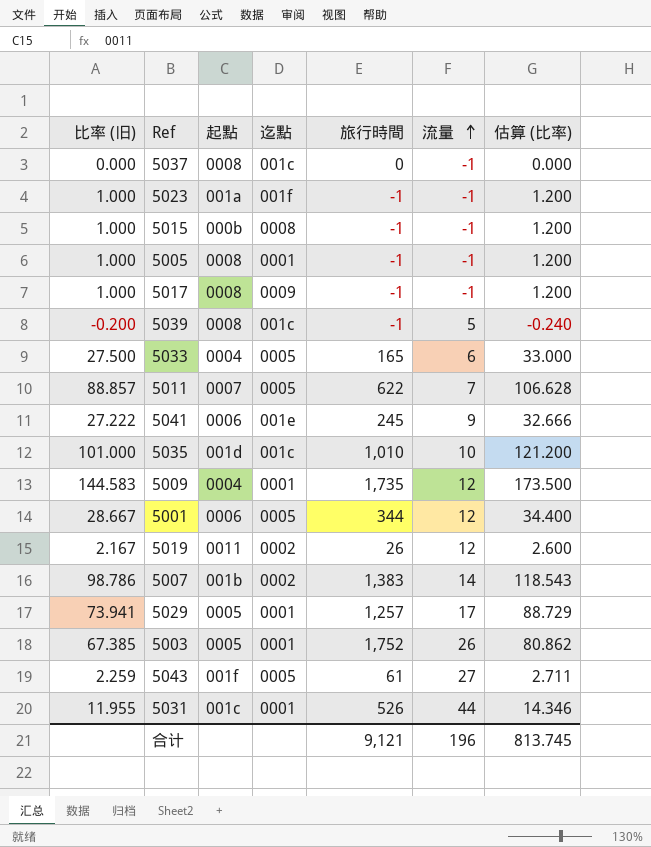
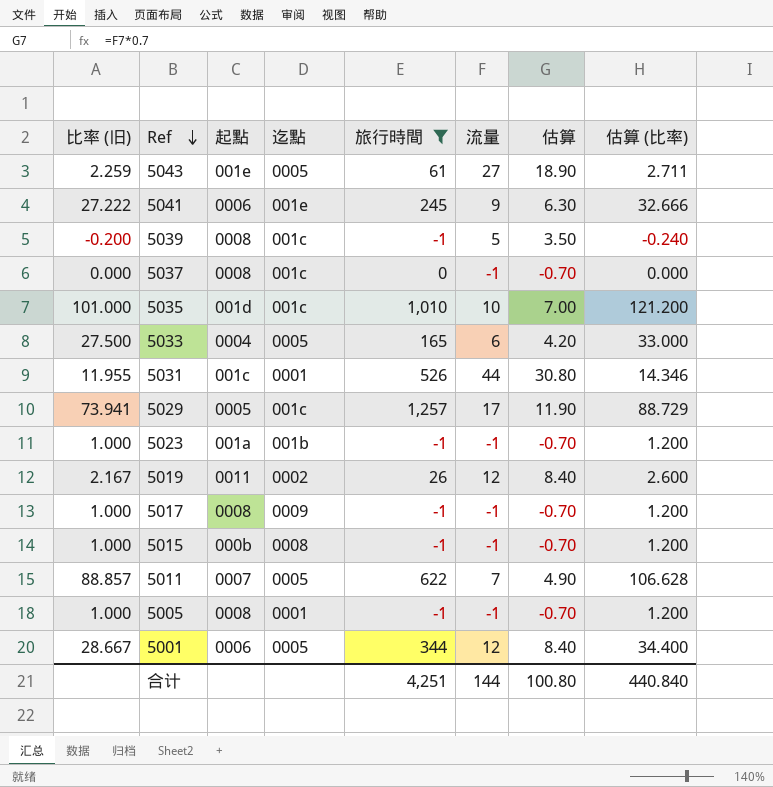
filter: none -> 旅行時間 <= 1,257
row order: 流量 ascending -> Ref descending
column 估算 | formula: none -> [流量] * 0.7
5043 | 起點: 001f -> 001e
5029 | 迄點: 0001 -> 001c
5023 | 迄點: 001f -> 001b
合计 | 旅行時間: 9,121 -> 4,251
合计 | 流量: 196 -> 144
合计 | 估算 (比率): 813.745 -> 440.840

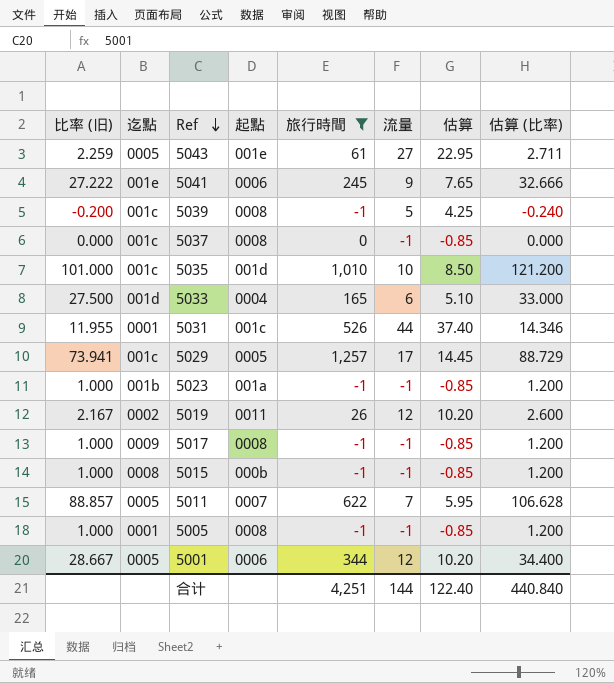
column 迄點 | position: 4 -> 2
column 估算 | formula: [流量] * 0.7 -> [流量] * 0.85
5033 | 迄點: 0005 -> 001d
合计 | 估算: 100.80 -> 122.40

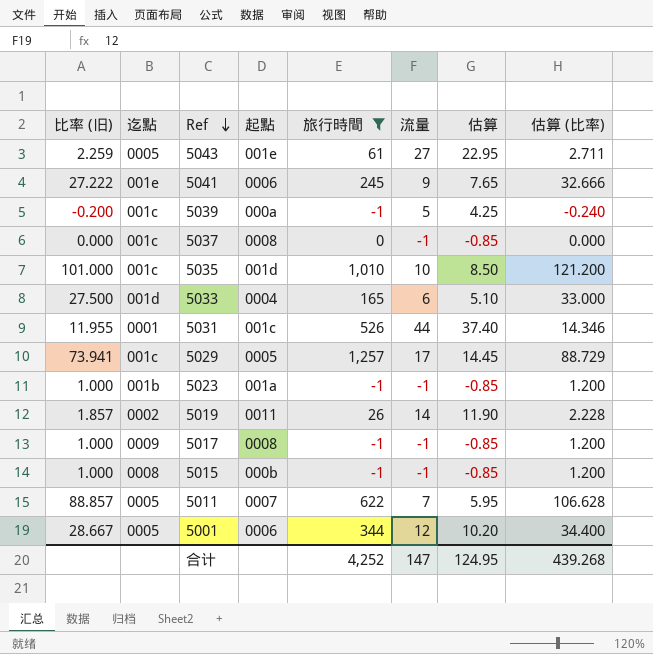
row 5005: 1.000 | 0001 | 0008 | -1 | -1 | -0.85 | 1.200 -> none
5039 | 起點: 0008 -> 000a
5019 | 比率 (旧): 2.167 -> 1.857
5019 | 流量: 12 -> 14
5019 | 估算: 10.20 -> 11.90
5019 | 估算 (比率): 2.600 -> 2.228
合计 | 旅行時間: 4,251 -> 4,252
合计 | 流量: 144 -> 147
合计 | 估算: 122.40 -> 124.95
合计 | 估算 (比率): 440.840 -> 439.268

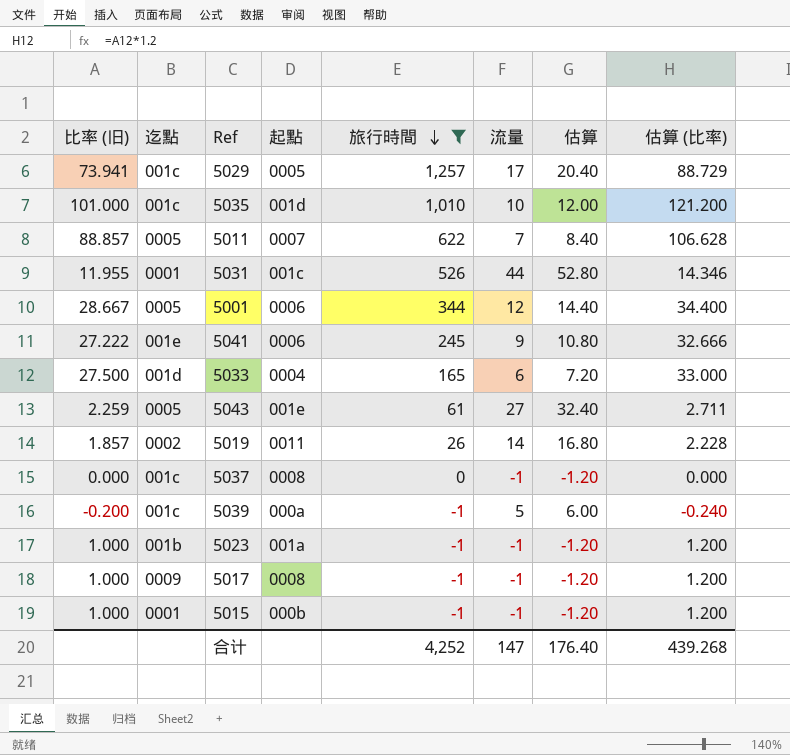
row order: Ref descending -> 旅行時間 descending
column 估算 | formula: [流量] * 0.85 -> [流量] * 1.2
5015 | 迄點: 0008 -> 0001
合计 | 估算: 124.95 -> 176.40

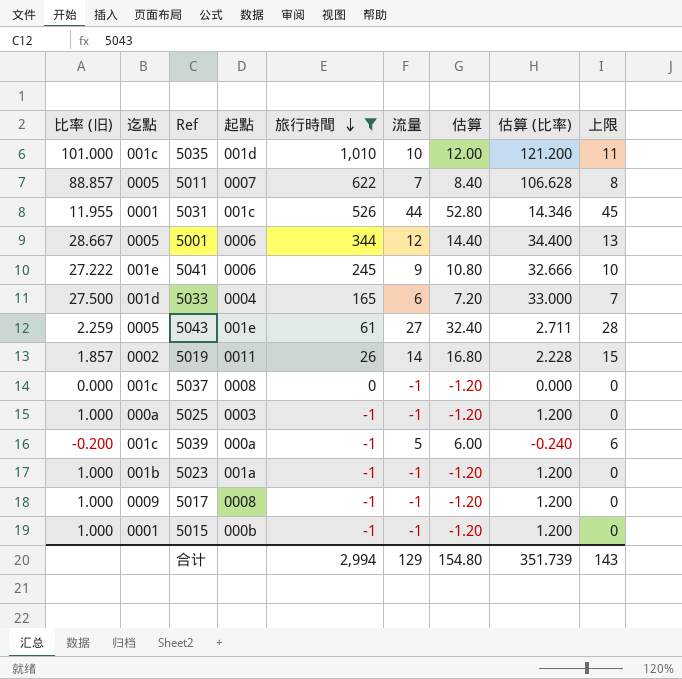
column 上限 | formula: none -> [流量] + 1
row 5029: 73.941 | 001c | 0005 | 1,257 | 17 | 20.40 | 88.729 -> none
row 5025: none -> 1.000 | 000a | 0003 | -1 | -1 | -1.20 | 1.200 | 0
合计 | 旅行時間: 4,252 -> 2,994
合计 | 流量: 147 -> 129
合计 | 估算: 176.40 -> 154.80
合计 | 估算 (比率): 439.268 -> 351.739

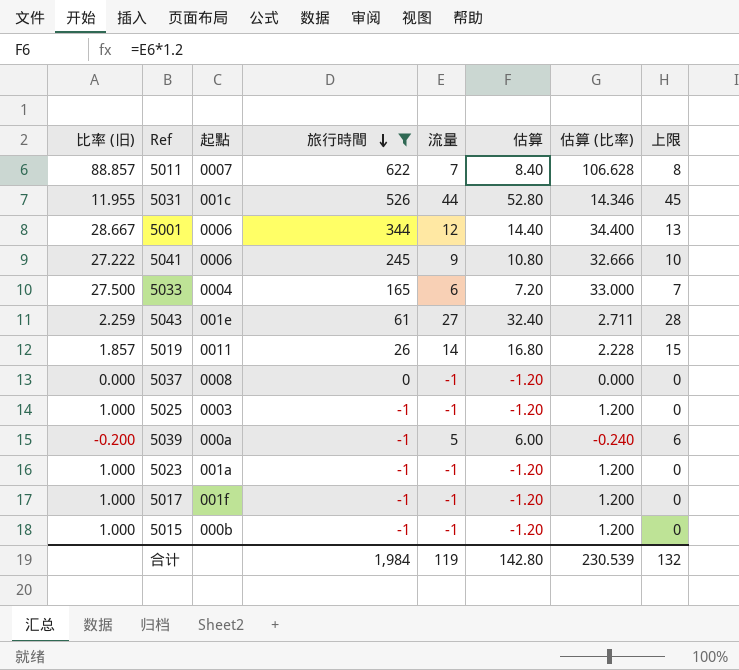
column 迄點 | position: 2 -> none
row 5035: 101.000 | 001c | 001d | 1,010 | 10 | 12.00 | 121.200 | 11 -> none
5017 | 起點: 0008 -> 001f
合计 | 旅行時間: 2,994 -> 1,984
合计 | 流量: 129 -> 119
合计 | 估算: 154.80 -> 142.80
合计 | 估算 (比率): 351.739 -> 230.539
合计 | 上限: 143 -> 132

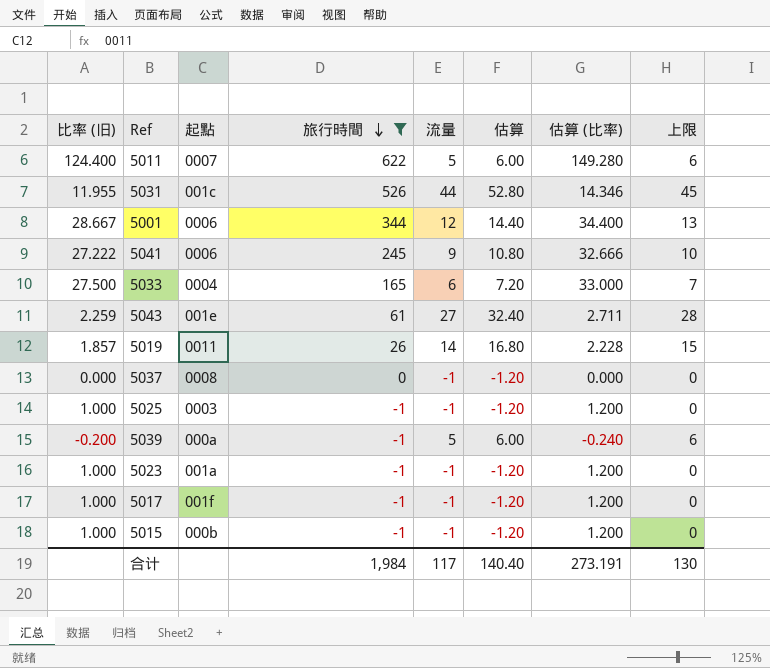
5011 | 比率 (旧): 88.857 -> 124.400
5011 | 流量: 7 -> 5
5011 | 估算: 8.40 -> 6.00
5011 | 估算 (比率): 106.628 -> 149.280
5011 | 上限: 8 -> 6
合计 | 流量: 119 -> 117
合计 | 估算: 142.80 -> 140.40
合计 | 估算 (比率): 230.539 -> 273.191
合计 | 上限: 132 -> 130

